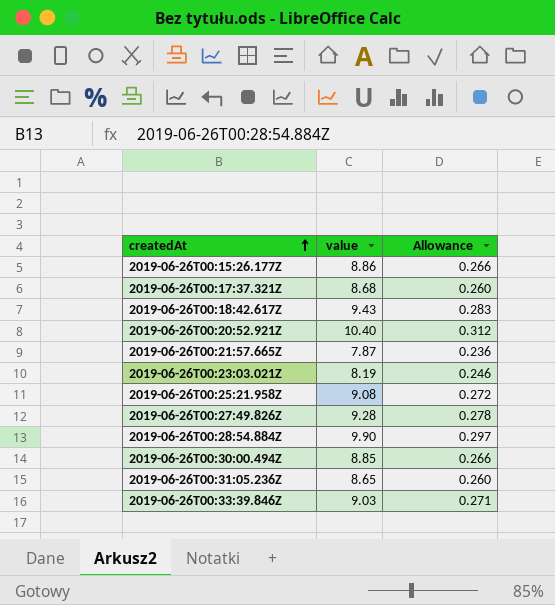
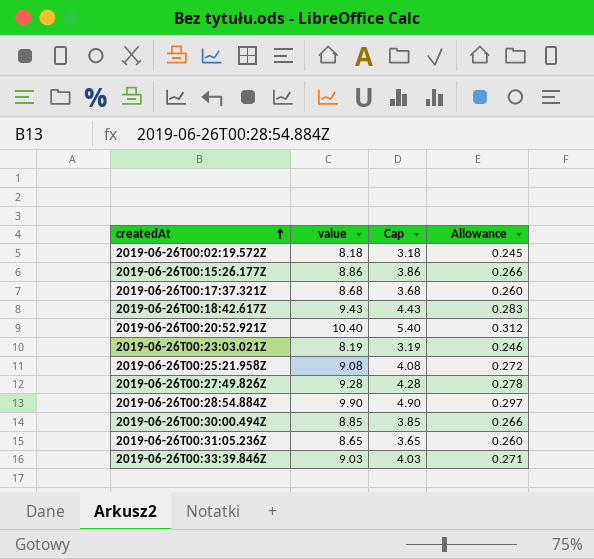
column Cap | formula: none -> [value] - 5
row 2019-06-26T00:21:57.665Z: 7.87 | 0.236 -> none
row 2019-06-26T00:02:19.572Z: none -> 8.18 | 3.18 | 0.245

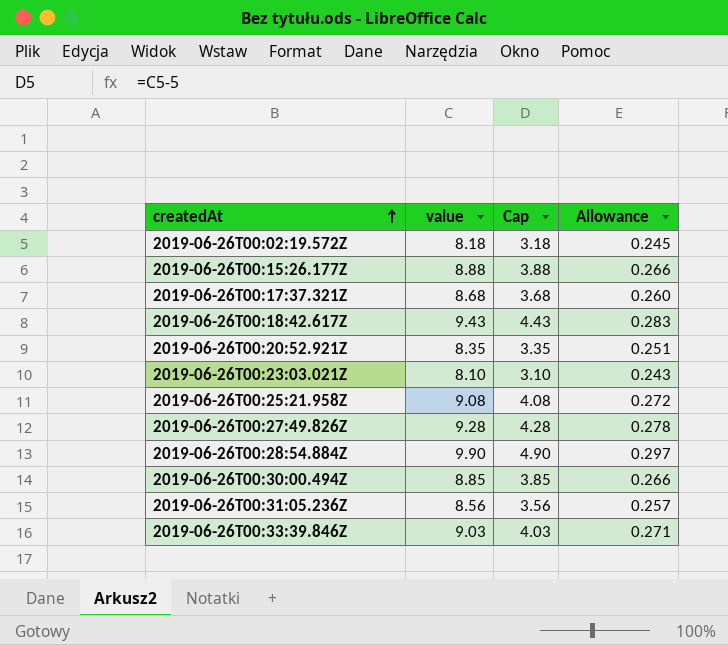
2019-06-26T00:15:26.177Z | value: 8.86 -> 8.88
2019-06-26T00:15:26.177Z | Cap: 3.86 -> 3.88
2019-06-26T00:20:52.921Z | value: 10.40 -> 8.35
2019-06-26T00:20:52.921Z | Cap: 5.40 -> 3.35
2019-06-26T00:20:52.921Z | Allowance: 0.312 -> 0.251
2019-06-26T00:23:03.021Z | value: 8.19 -> 8.10
2019-06-26T00:23:03.021Z | Cap: 3.19 -> 3.10
2019-06-26T00:23:03.021Z | Allowance: 0.246 -> 0.243
2019-06-26T00:31:05.236Z | value: 8.65 -> 8.56
2019-06-26T00:31:05.236Z | Cap: 3.65 -> 3.56
2019-06-26T00:31:05.236Z | Allowance: 0.260 -> 0.257

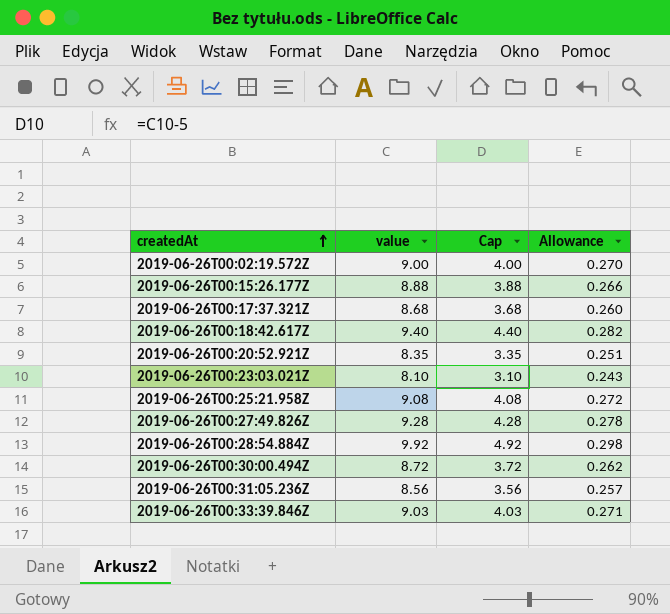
2019-06-26T00:02:19.572Z | value: 8.18 -> 9.00
2019-06-26T00:02:19.572Z | Cap: 3.18 -> 4.00
2019-06-26T00:02:19.572Z | Allowance: 0.245 -> 0.270
2019-06-26T00:18:42.617Z | value: 9.43 -> 9.40
2019-06-26T00:18:42.617Z | Cap: 4.43 -> 4.40
2019-06-26T00:18:42.617Z | Allowance: 0.283 -> 0.282
2019-06-26T00:28:54.884Z | value: 9.90 -> 9.92
2019-06-26T00:28:54.884Z | Cap: 4.90 -> 4.92
2019-06-26T00:28:54.884Z | Allowance: 0.297 -> 0.298
2019-06-26T00:30:00.494Z | value: 8.85 -> 8.72
2019-06-26T00:30:00.494Z | Cap: 3.85 -> 3.72
2019-06-26T00:30:00.494Z | Allowance: 0.266 -> 0.262

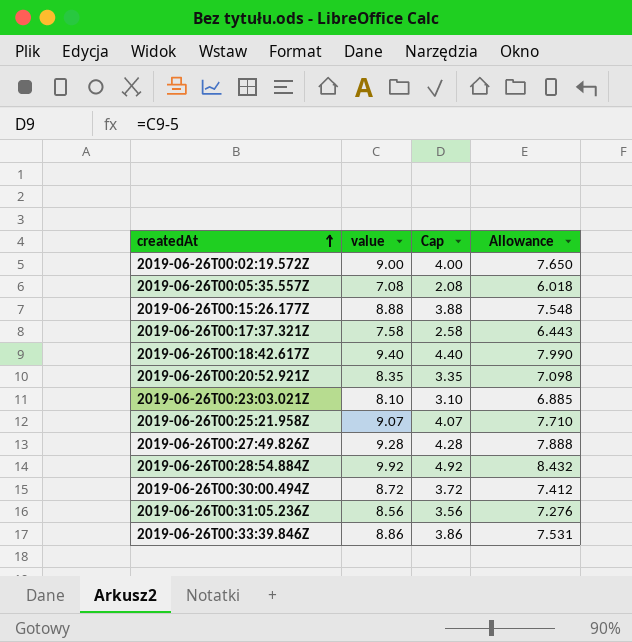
column Allowance | formula: [value] * 0.03 -> [value] * 0.85
row 2019-06-26T00:05:35.557Z: none -> 7.08 | 2.08 | 6.018
2019-06-26T00:17:37.321Z | value: 8.68 -> 7.58
2019-06-26T00:17:37.321Z | Cap: 3.68 -> 2.58
2019-06-26T00:25:21.958Z | value: 9.08 -> 9.07
2019-06-26T00:25:21.958Z | Cap: 4.08 -> 4.07
2019-06-26T00:33:39.846Z | value: 9.03 -> 8.86
2019-06-26T00:33:39.846Z | Cap: 4.03 -> 3.86

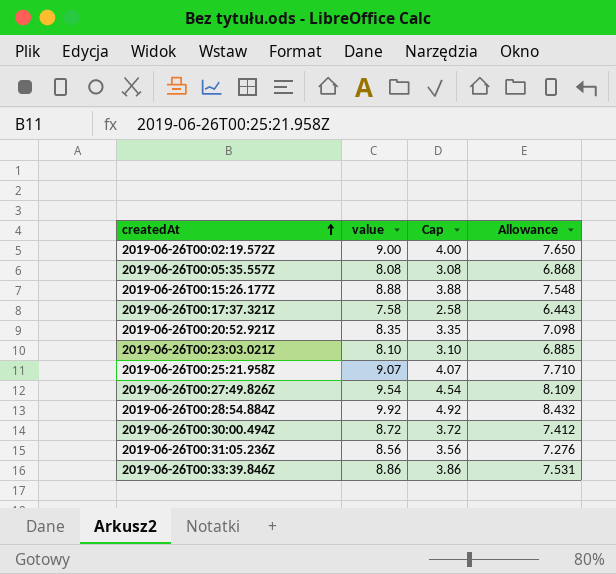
row 2019-06-26T00:18:42.617Z: 9.40 | 4.40 | 7.990 -> none
2019-06-26T00:05:35.557Z | value: 7.08 -> 8.08
2019-06-26T00:05:35.557Z | Cap: 2.08 -> 3.08
2019-06-26T00:05:35.557Z | Allowance: 6.018 -> 6.868
2019-06-26T00:27:49.826Z | value: 9.28 -> 9.54
2019-06-26T00:27:49.826Z | Cap: 4.28 -> 4.54
2019-06-26T00:27:49.826Z | Allowance: 7.888 -> 8.109

